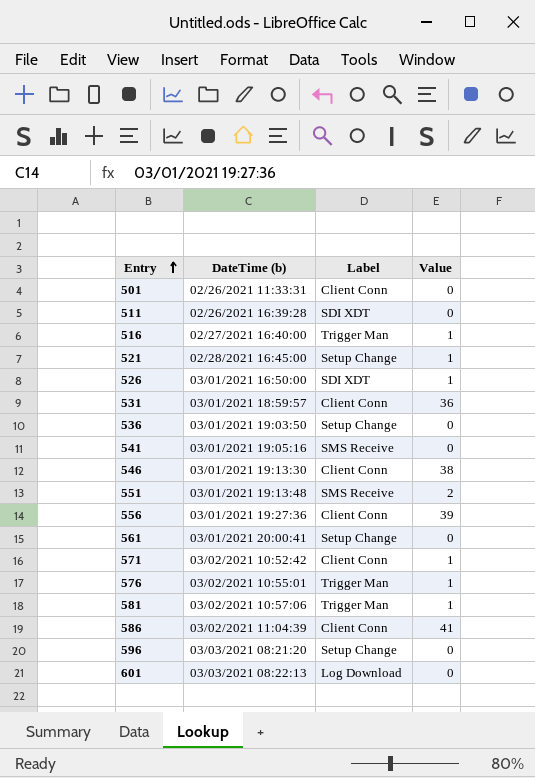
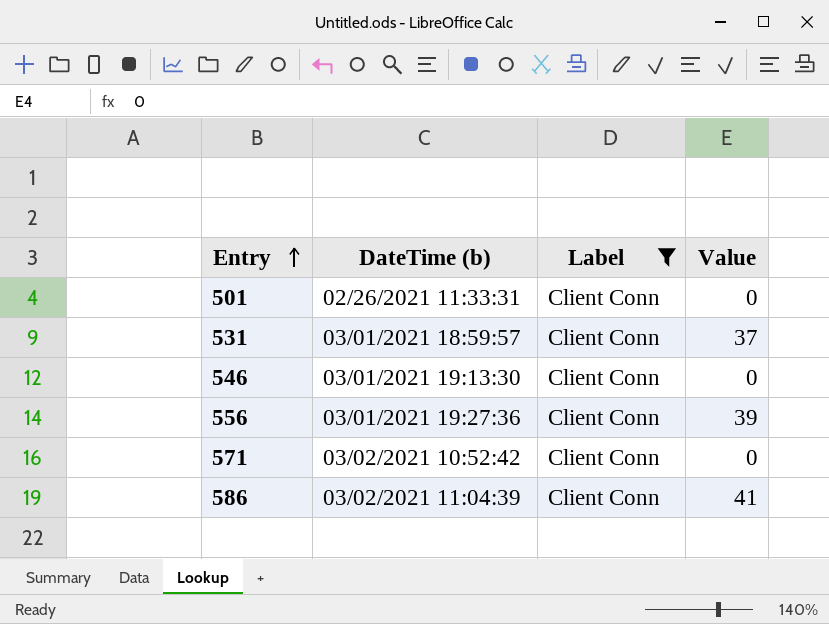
filter: none -> Label = Client Conn
531 | Value: 36 -> 37
546 | Value: 38 -> 0
571 | Value: 1 -> 0

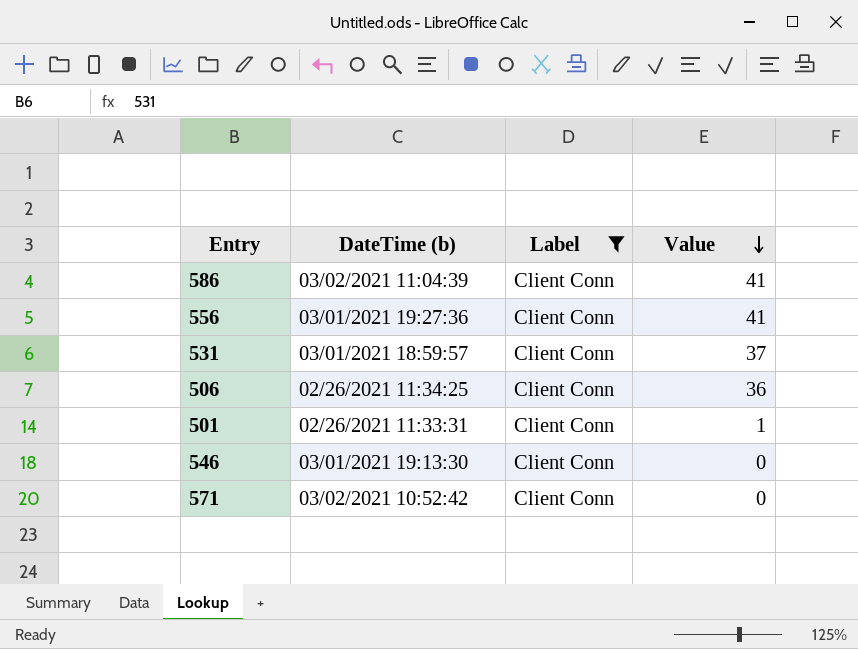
row order: Entry ascending -> Value descending
556 | Value: 39 -> 41
row 506: none -> 02/26/2021 11:34:25 | Client Conn | 36
501 | Value: 0 -> 1

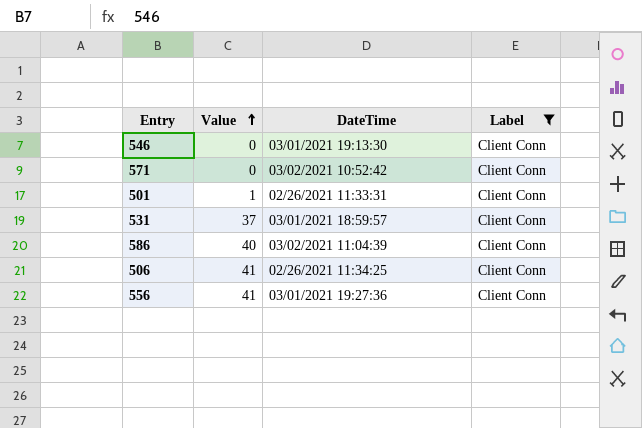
row order: Value descending -> Value ascending
column Value | position: 4 -> 2
column name: DateTime (b) -> DateTime
586 | Value: 41 -> 40
506 | Value: 36 -> 41

